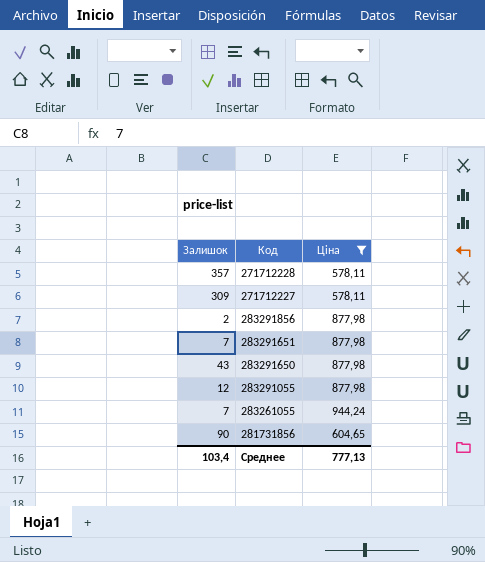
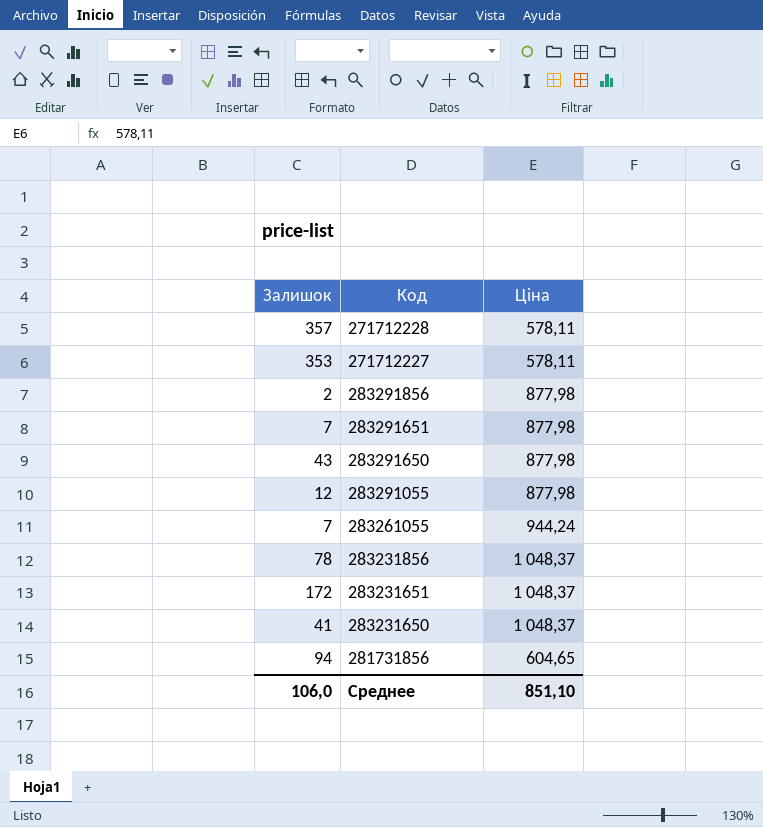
filter: Ціна != 1 048,37 -> none
271712227 | Залишок: 309 -> 353
281731856 | Залишок: 90 -> 94
Среднее | Залишок: 103,4 -> 106,0
Среднее | Ціна: 777,13 -> 851,10

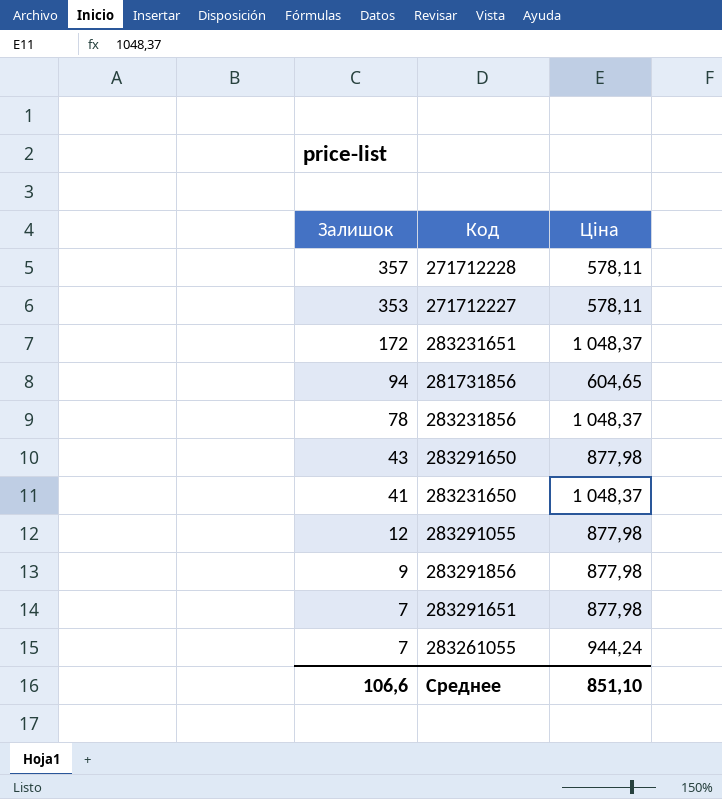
row order: none -> Залишок descending
283291856 | Залишок: 2 -> 9
Среднее | Залишок: 106,0 -> 106,6

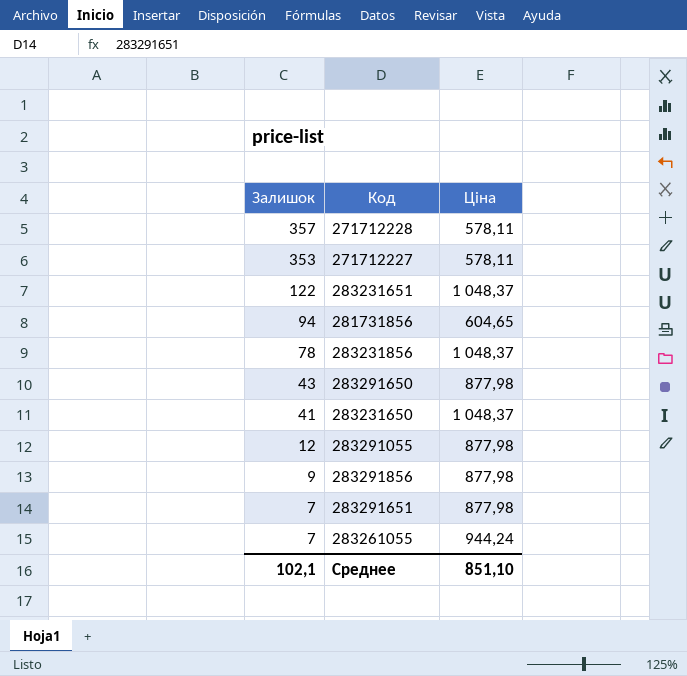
283231651 | Залишок: 172 -> 122
Среднее | Залишок: 106,6 -> 102,1

